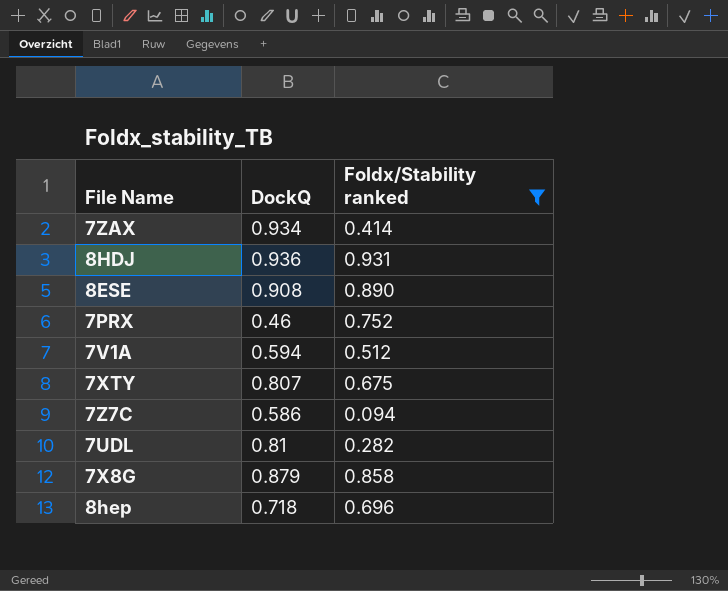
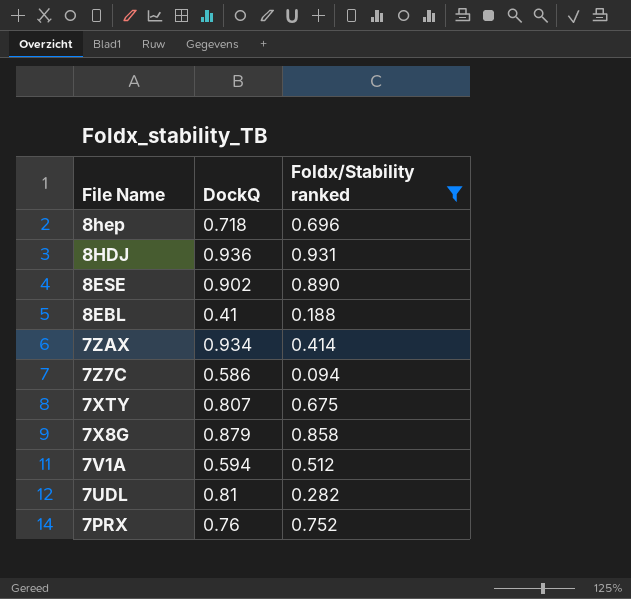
row order: none -> File Name descending
8ESE | DockQ: 0.908 -> 0.902
row 8EBL: none -> 0.41 | 0.188
7PRX | DockQ: 0.46 -> 0.76

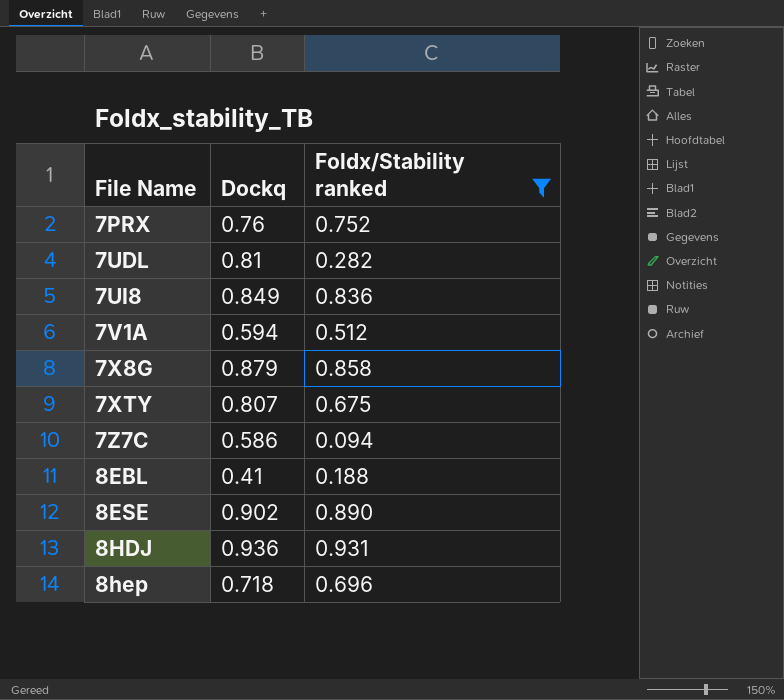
row order: File Name descending -> File Name ascending
column name: DockQ -> Dockq
row 7ZAX: 0.934 | 0.414 -> none
row 7UI8: none -> 0.849 | 0.836

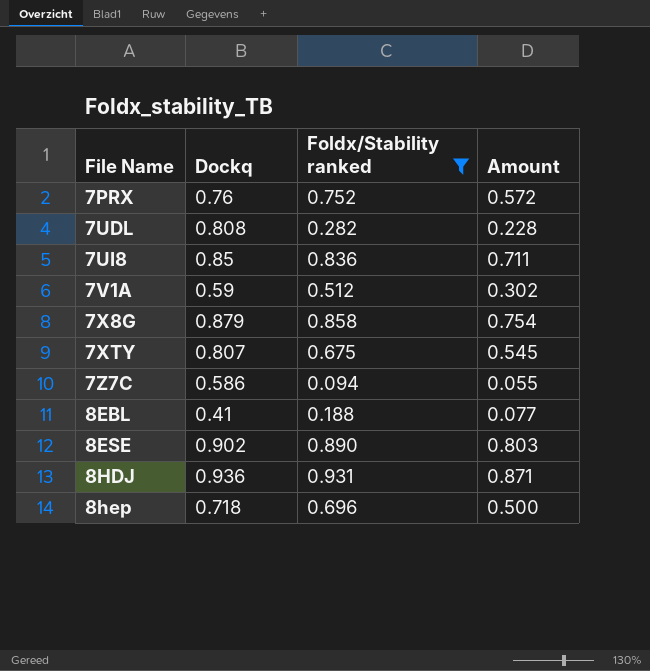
column Amount | formula: none -> [Dockq] * [Foldx/Stability ranked]
7UDL | Dockq: 0.81 -> 0.808
7UI8 | Dockq: 0.849 -> 0.85
7V1A | Dockq: 0.594 -> 0.59

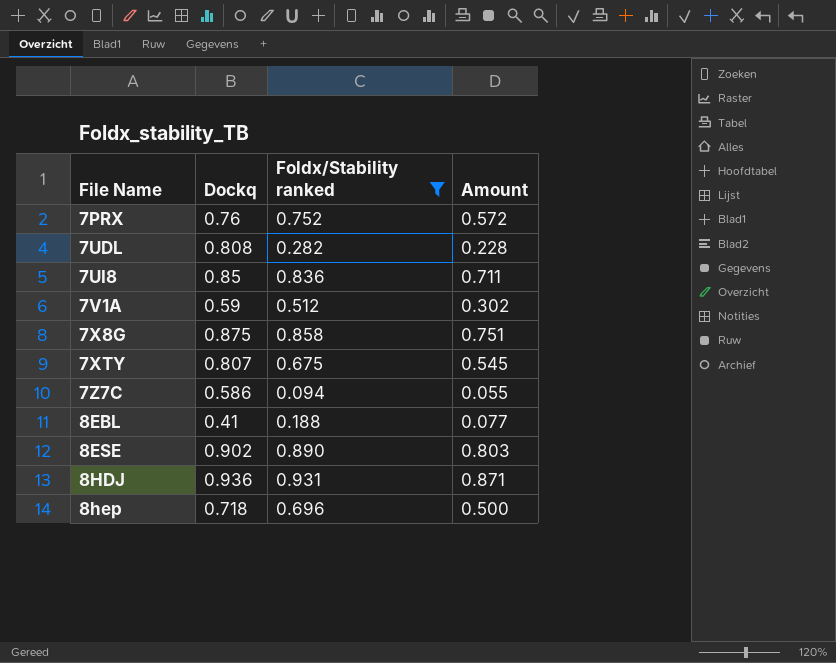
7X8G | Dockq: 0.879 -> 0.875
7X8G | Amount: 0.754 -> 0.751

